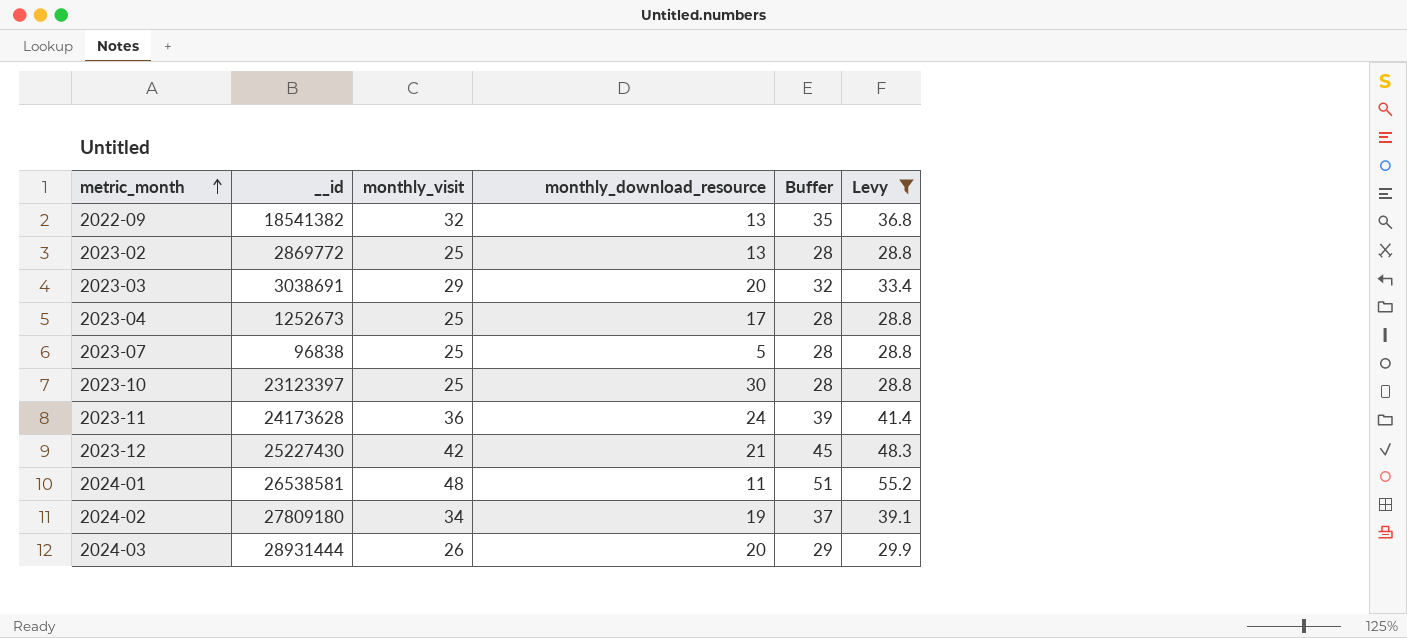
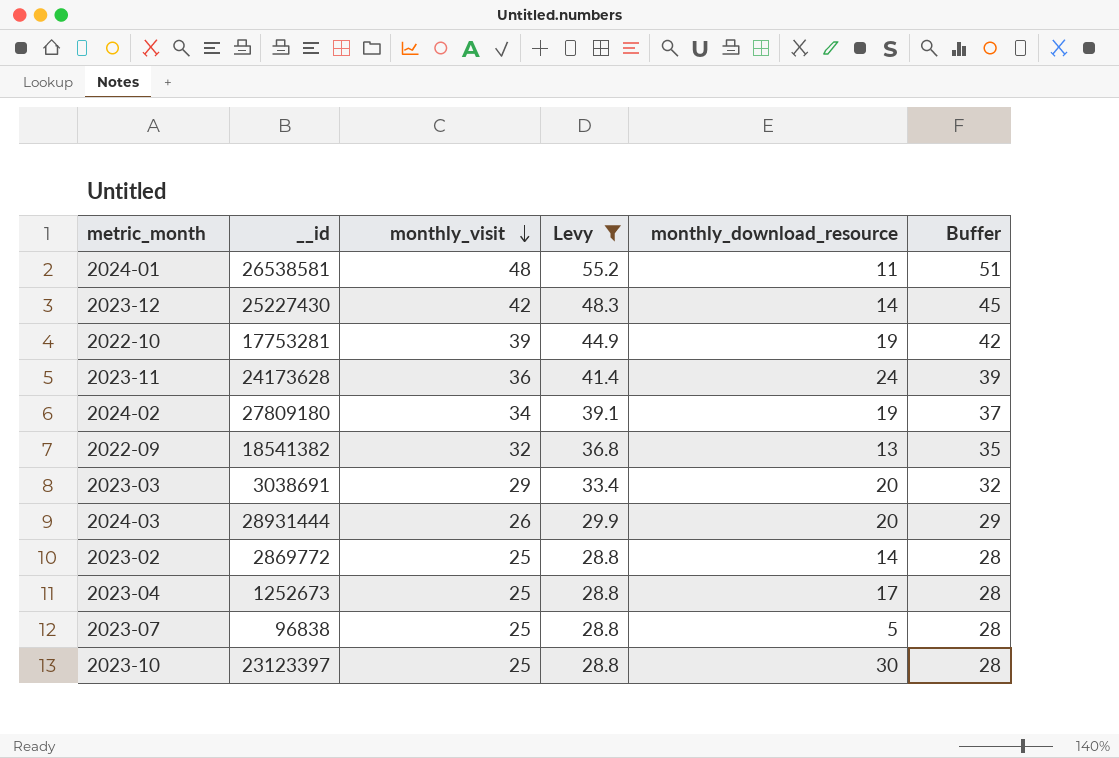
row order: metric_month ascending -> monthly_visit descending
column Levy | position: 6 -> 4
2023-12 | monthly_download_resource: 21 -> 14
row 2022-10: none -> 17753281 | 39 | 44.9 | 19 | 42
2023-02 | monthly_download_resource: 13 -> 14

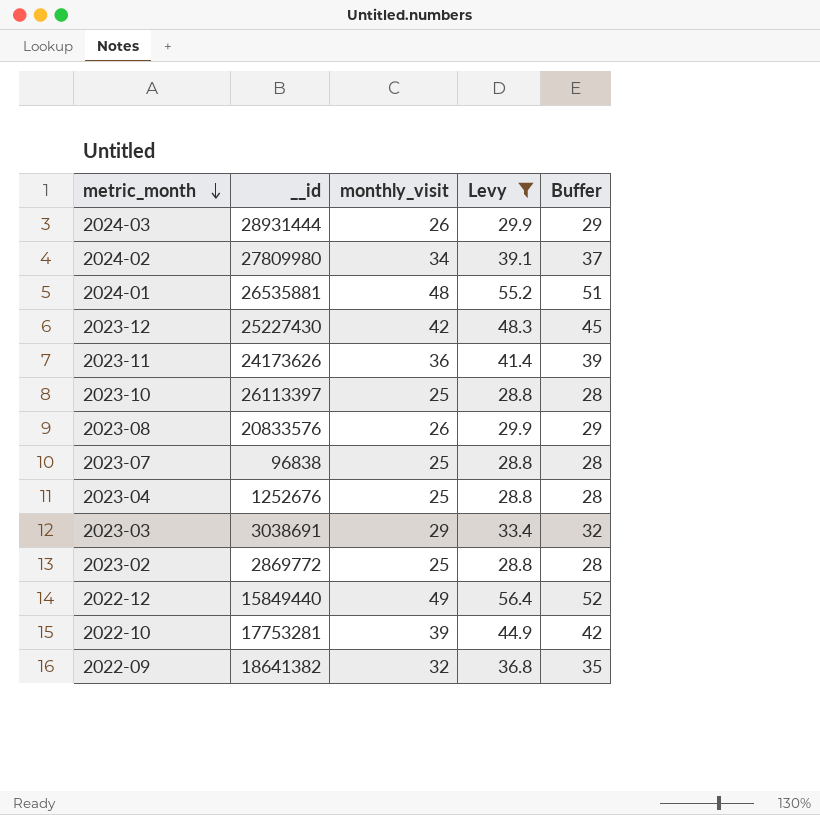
row order: monthly_visit descending -> metric_month descending
column monthly_download_resource | position: 5 -> none
2024-02 | __id: 27809180 -> 27809980
2024-01 | __id: 26538581 -> 26535881
2023-11 | __id: 24173628 -> 24173626
2023-10 | __id: 23123397 -> 26113397
row 2023-08: none -> 20833576 | 26 | 29.9 | 29
2023-04 | __id: 1252673 -> 1252676
row 2022-12: none -> 15849440 | 49 | 56.4 | 52
2022-09 | __id: 18541382 -> 18641382

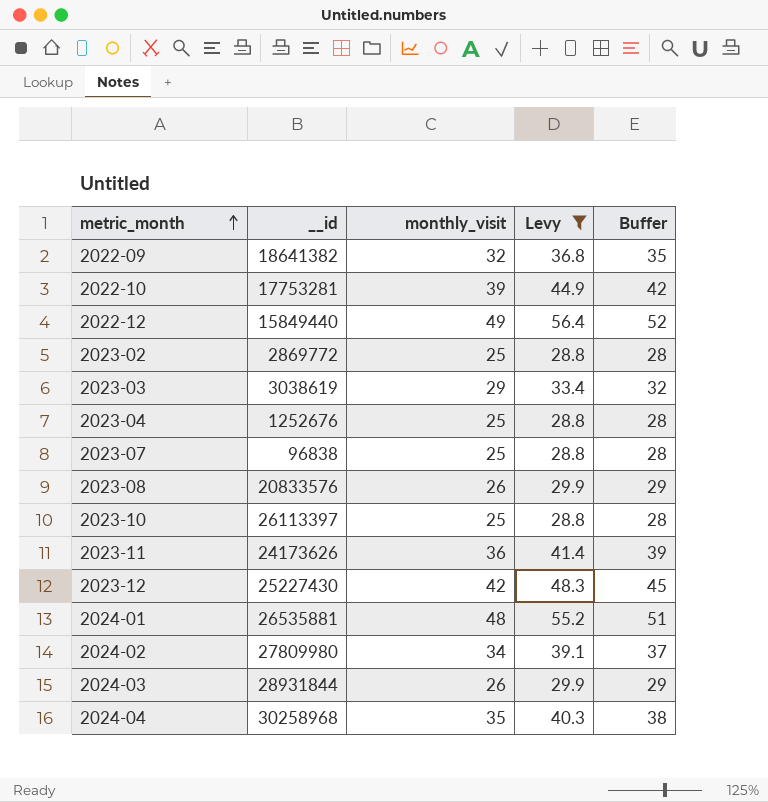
row order: metric_month descending -> metric_month ascending
2023-03 | __id: 3038691 -> 3038619
2024-03 | __id: 28931444 -> 28931844
row 2024-04: none -> 30258968 | 35 | 40.3 | 38

